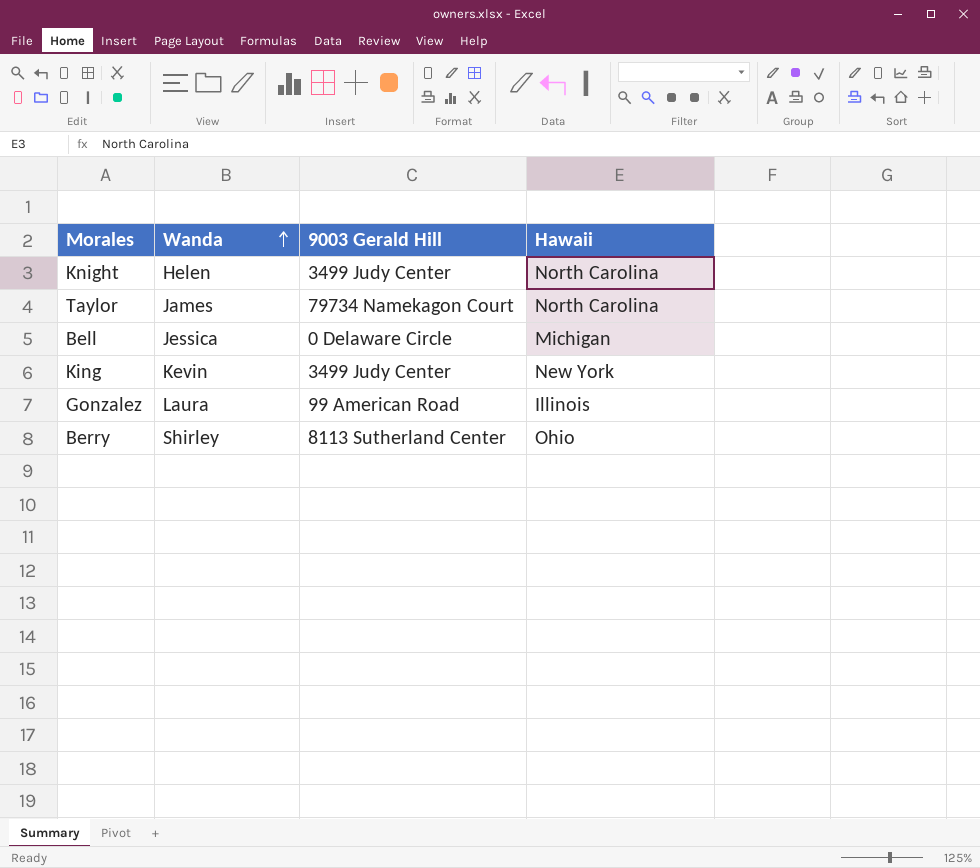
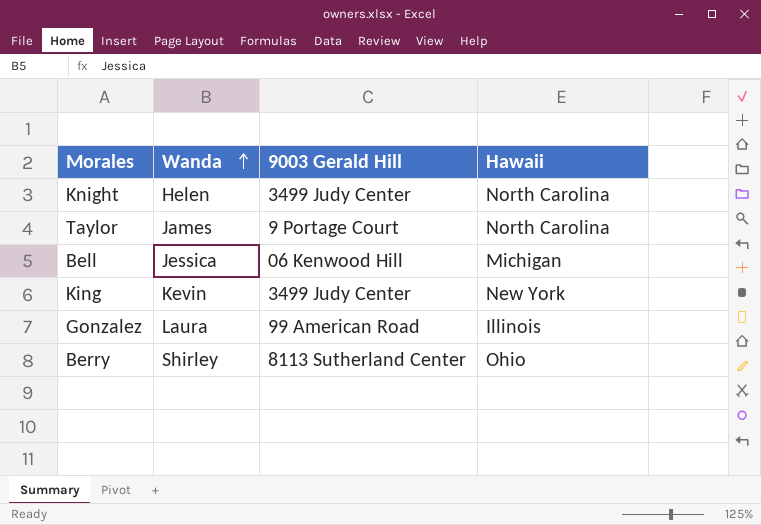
Taylor | 9003 Gerald Hill: 79734 Namekagon Court -> 9 Portage Court
Bell | 9003 Gerald Hill: 0 Delaware Circle -> 06 Kenwood Hill

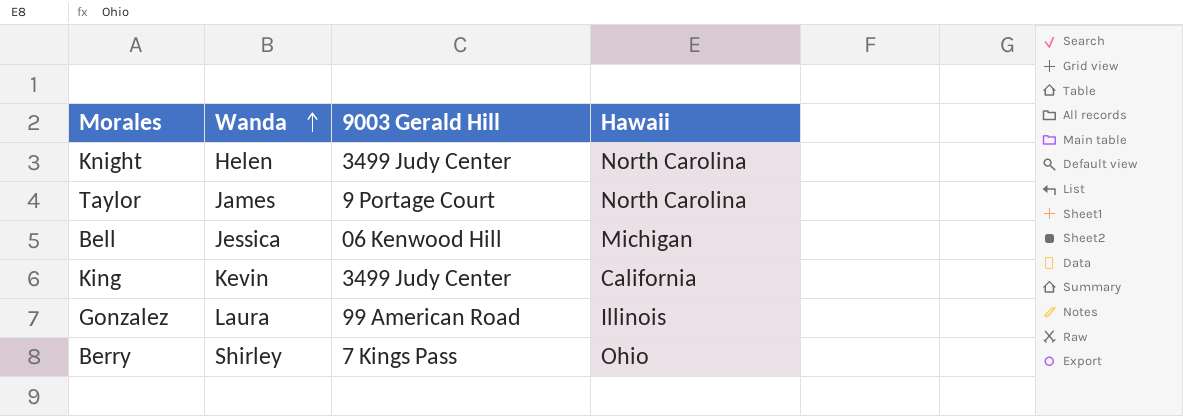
King | Hawaii: New York -> California
Berry | 9003 Gerald Hill: 8113 Sutherland Center -> 7 Kings Pass

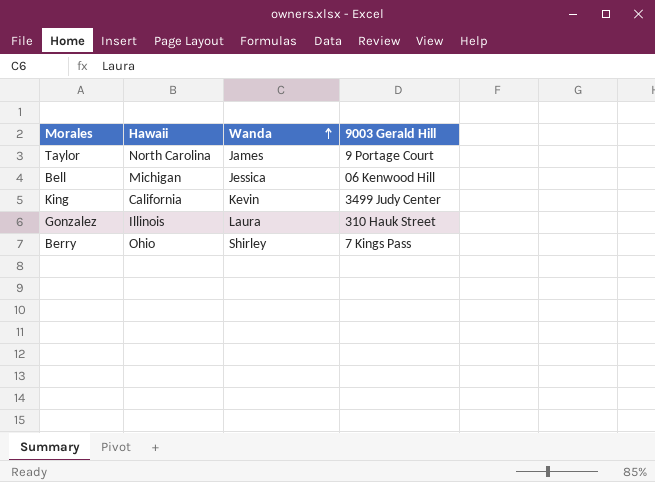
column Hawaii | position: 4 -> 2
row Knight: Helen | 3499 Judy Center | North Carolina -> none
Gonzalez | 9003 Gerald Hill: 99 American Road -> 310 Hauk Street

